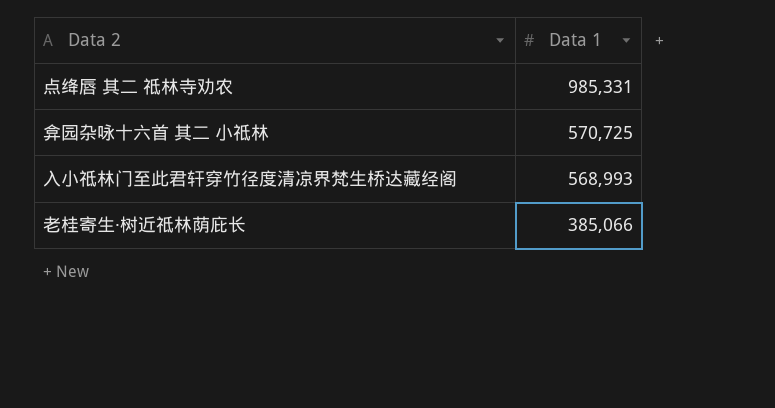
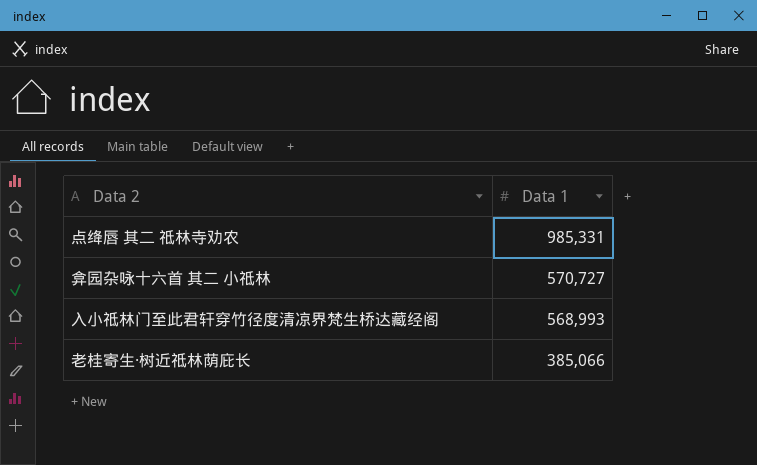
弇园杂咏十六首 其二 小祗林 | Data 1: 570,725 -> 570,727

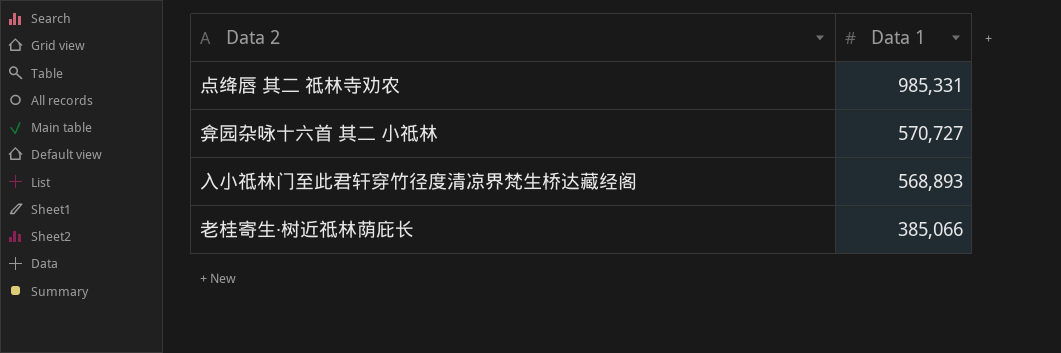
入小祗林门至此君轩穿竹径度清凉界梵生桥达藏经阁 | Data 1: 568,993 -> 568,893

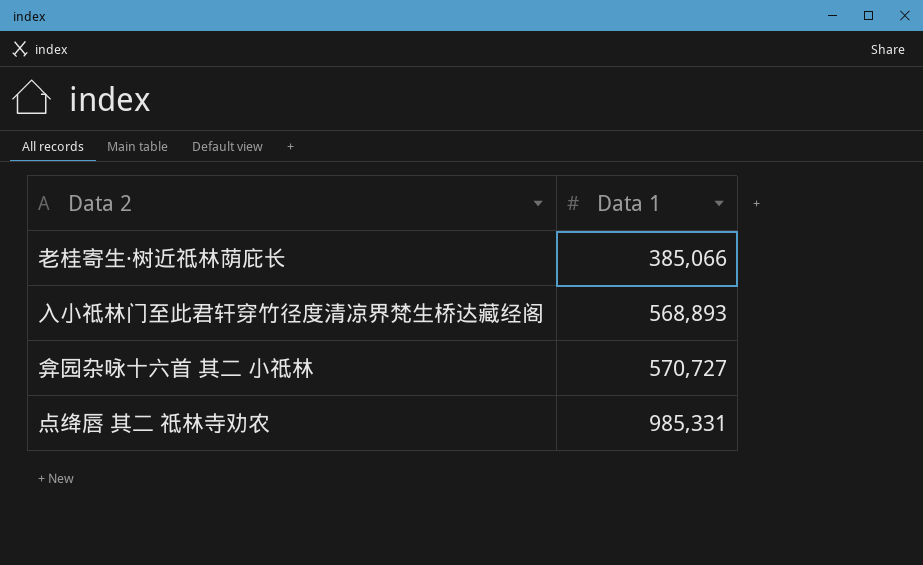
row order: Data 1 descending -> Data 1 ascending

